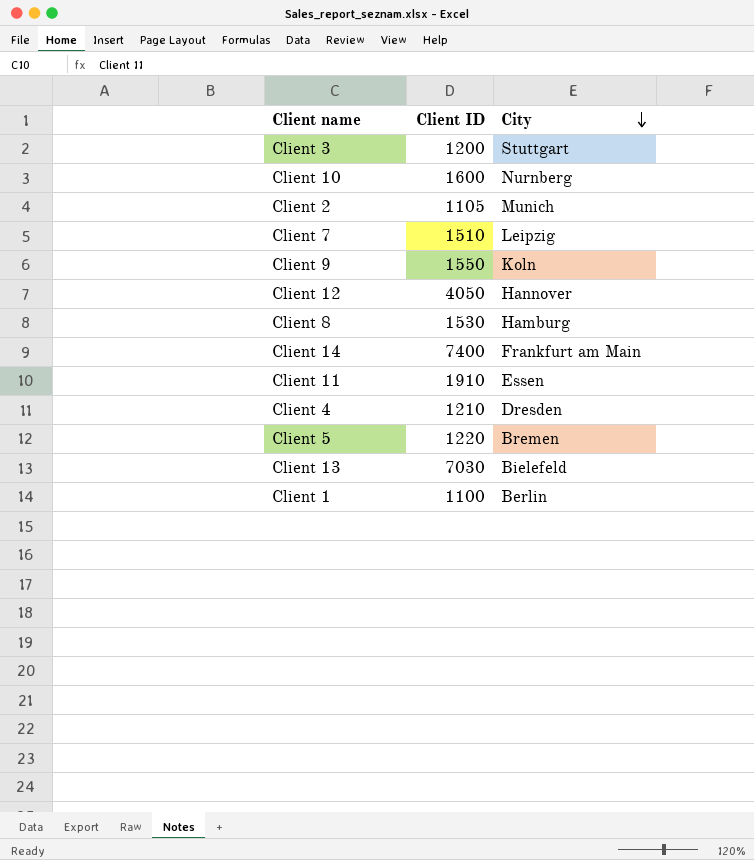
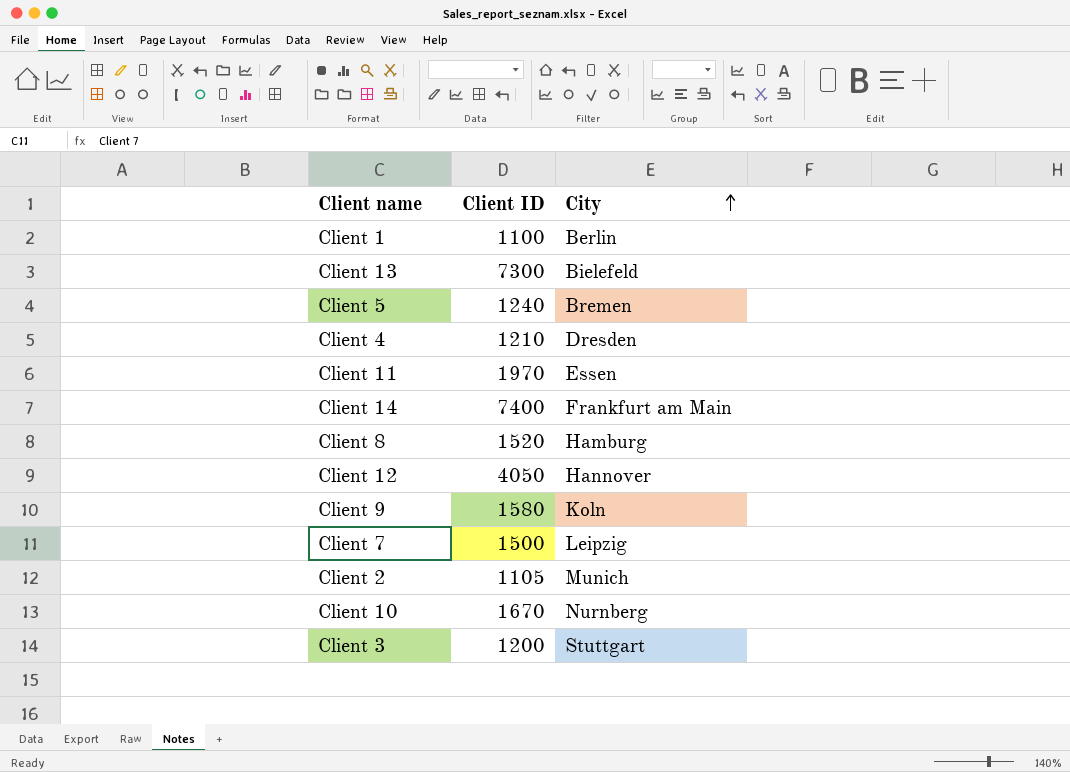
row order: City descending -> City ascending
Client 13 | Client ID: 7030 -> 7300
Client 5 | Client ID: 1220 -> 1240
Client 11 | Client ID: 1910 -> 1970
Client 8 | Client ID: 1530 -> 1520
Client 9 | Client ID: 1550 -> 1580
Client 7 | Client ID: 1510 -> 1500
Client 10 | Client ID: 1600 -> 1670

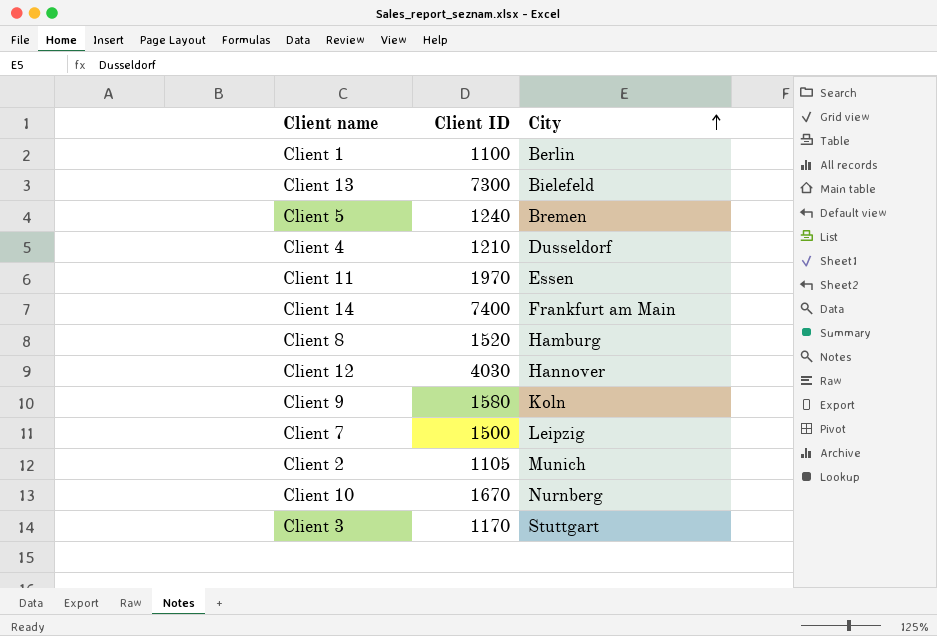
Client 4 | City: Dresden -> Dusseldorf
Client 12 | Client ID: 4050 -> 4030
Client 3 | Client ID: 1200 -> 1170

